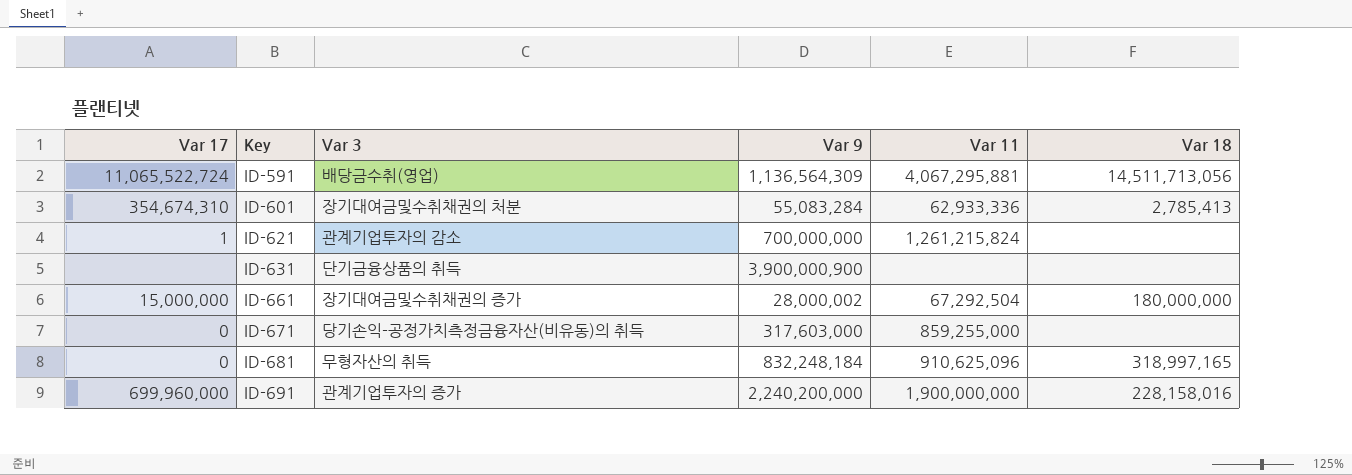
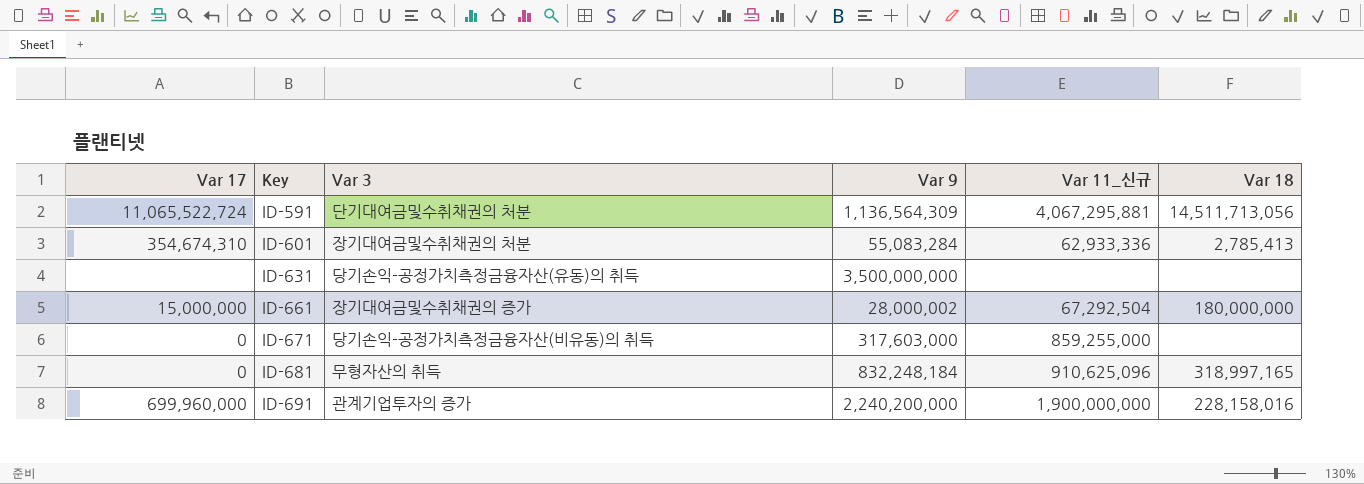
column name: Var 11 -> Var 11_신규
row ID-621: 1 | 관계기업투자의 감소 | 700,000,000 | 1,261,215,824 | none -> none
ID-591 | Var 3: 배당금수취(영업) -> 단기대여금및수취채권의 처분
ID-631 | Var 3: 단기금융상품의 취득 -> 당기손익-공정가치측정금융자산(유동)의 취득
ID-631 | Var 9: 3,900,000,900 -> 3,500,000,000

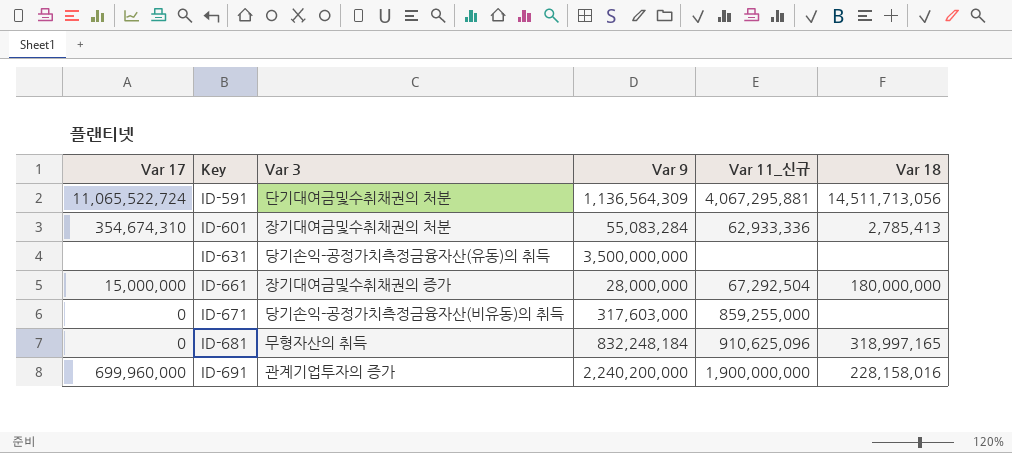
ID-661 | Var 9: 28,000,002 -> 28,000,000

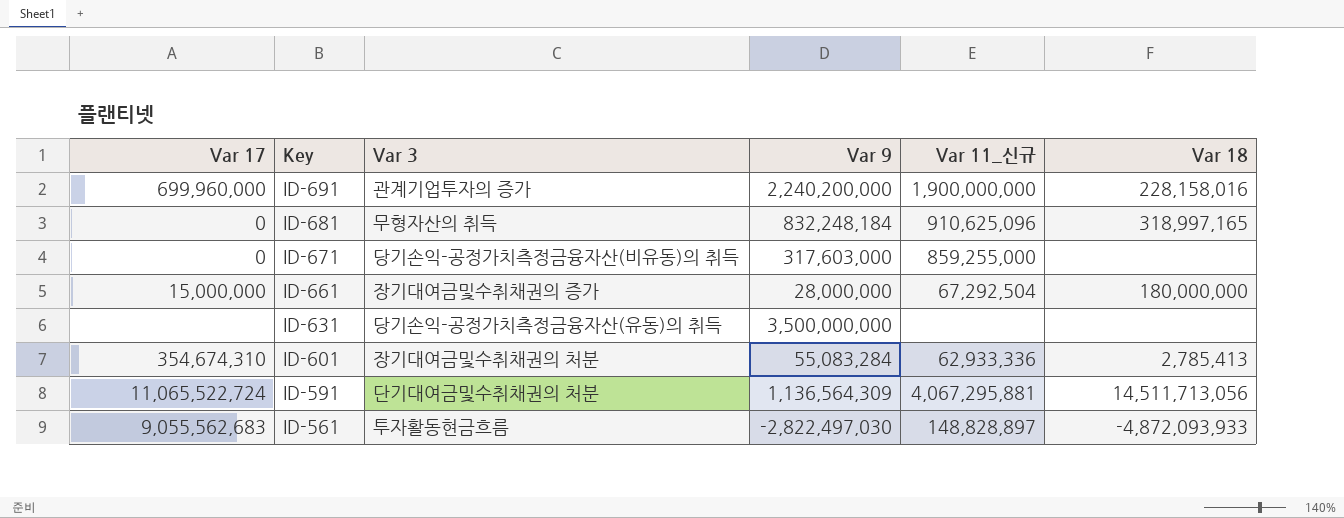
row order: Key ascending -> Key descending
row ID-561: none -> 9,055,562,683 | 투자활동현금흐름 | -2,822,497,030 | 148,828,897 | -4,872,093,933

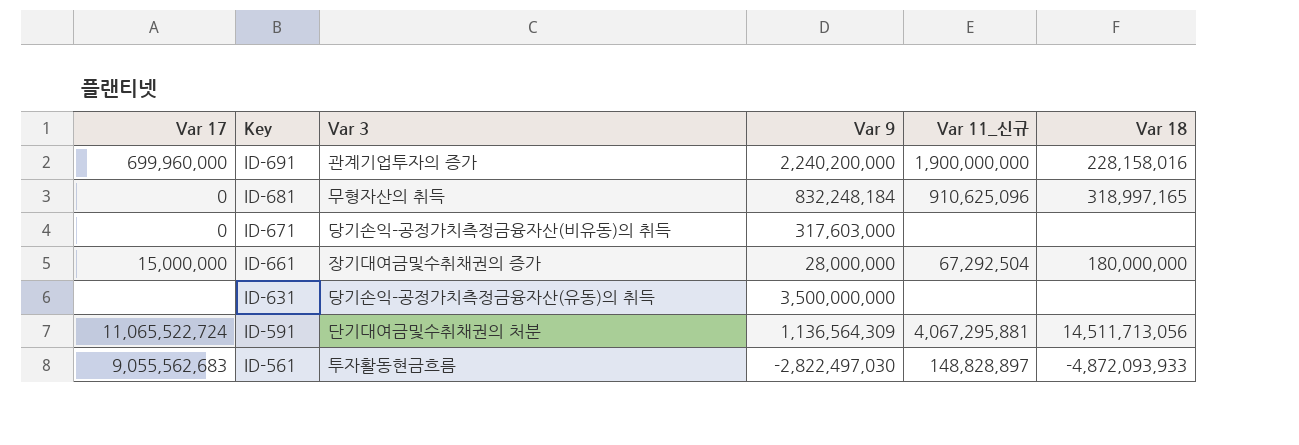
row ID-601: 354,674,310 | 장기대여금및수취채권의 처분 | 55,083,284 | 62,933,336 | 2,785,413 -> none
ID-671 | Var 11_신규: 859,255,000 -> none

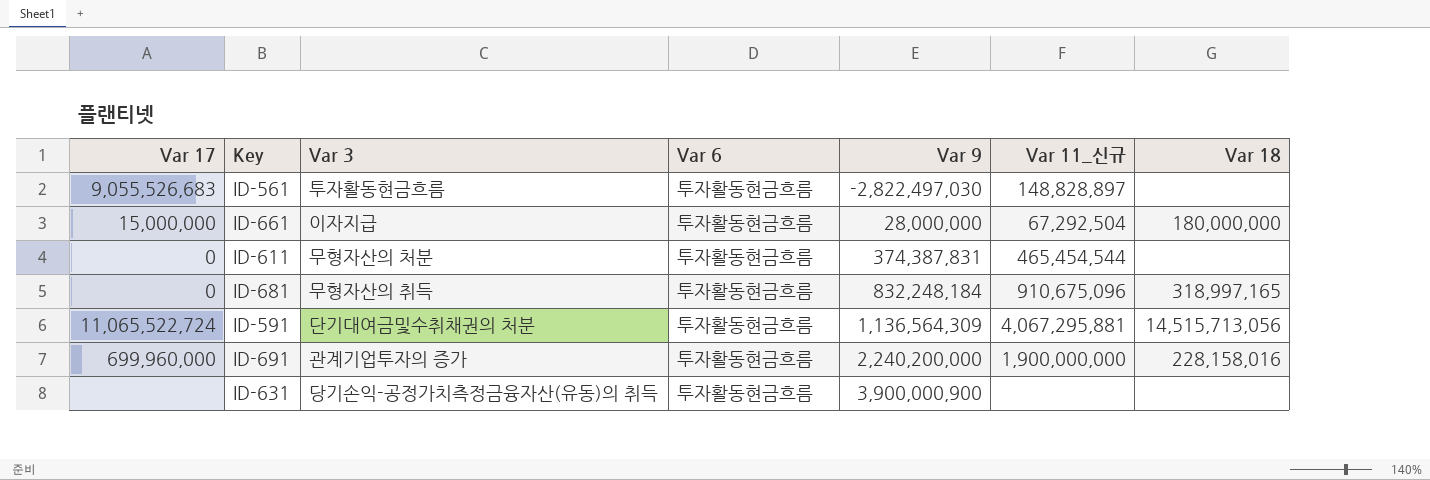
row order: Key descending -> Var 9 ascending
column Var 6 | position: none -> 4
row ID-671: 0 | 당기손익-공정가치측정금융자산(비유동)의 취득 | 317,603,000 | none | none -> none
ID-561 | Var 17: 9,055,562,683 -> 9,055,526,683
ID-561 | Var 18: -4,872,093,933 -> none
ID-661 | Var 3: 장기대여금및수취채권의 증가 -> 이자지급
row ID-611: none -> 0 | 무형자산의 처분 | 투자활동현금흐름 | 374,387,831 | 465,454,544 | none
ID-681 | Var 11_신규: 910,625,096 -> 910,675,096
ID-591 | Var 18: 14,511,713,056 -> 14,515,713,056
ID-631 | Var 9: 3,500,000,000 -> 3,900,000,900

